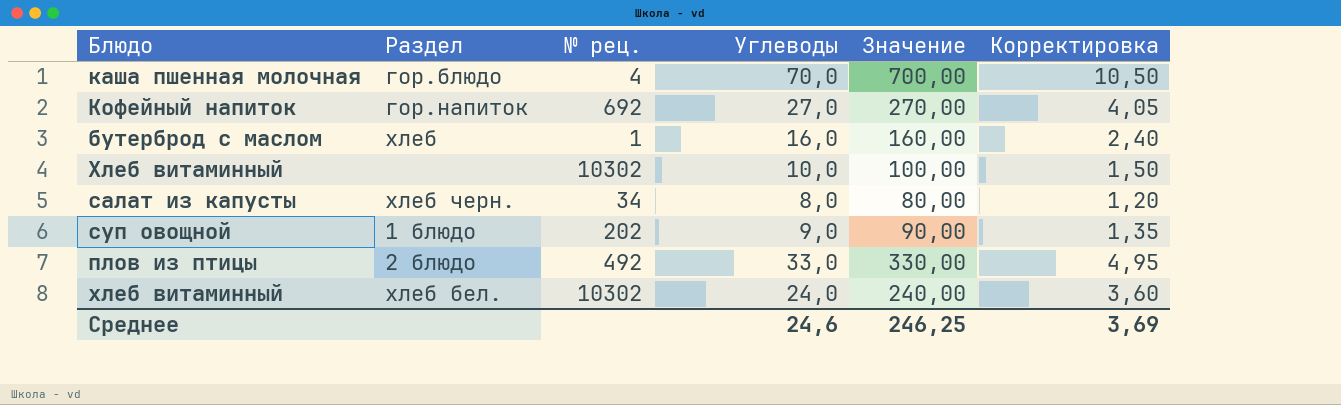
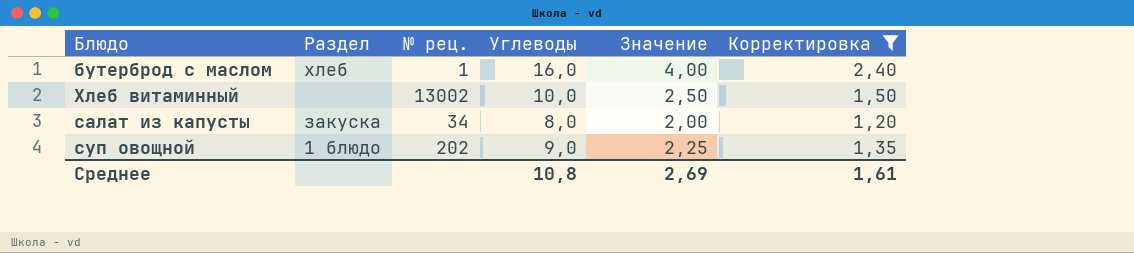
filter: none -> Корректировка <= 2,40
column Значение | formula: [Углеводы] * 10 -> [Углеводы] * 0,25
Хлеб витаминный | № рец.: 10302 -> 13002
салат из капусты | Раздел: хлеб черн. -> закуска
Среднее | Углеводы: 24,6 -> 10,8
Среднее | Значение: 246,25 -> 2,69
Среднее | Корректировка: 3,69 -> 1,61

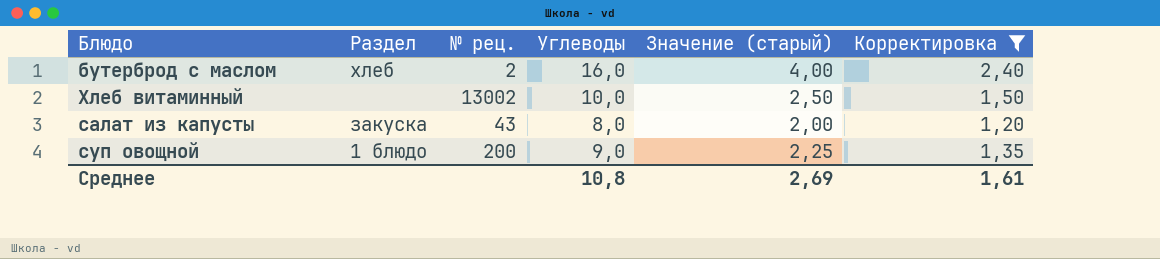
column name: Значение -> Значение (старый)
бутерброд с маслом | № рец.: 1 -> 2
салат из капусты | № рец.: 34 -> 43
суп овощной | № рец.: 202 -> 200

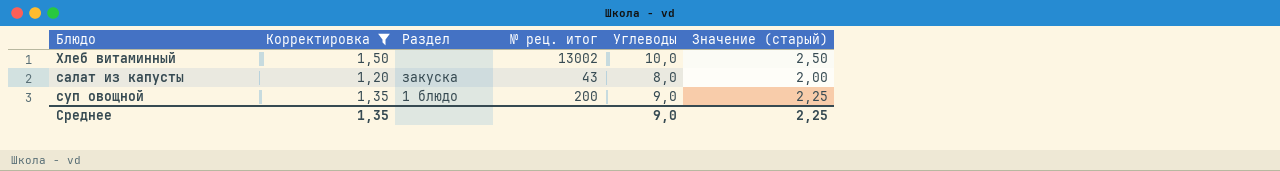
column Корректировка | position: 6 -> 2
column name: № рец. -> № рец. итог
row бутерброд с маслом: хлеб | 2 | 16,0 | 4,00 | 2,40 -> none
Среднее | Корректировка: 1,61 -> 1,35
Среднее | Углеводы: 10,8 -> 9,0
Среднее | Значение (старый): 2,69 -> 2,25

